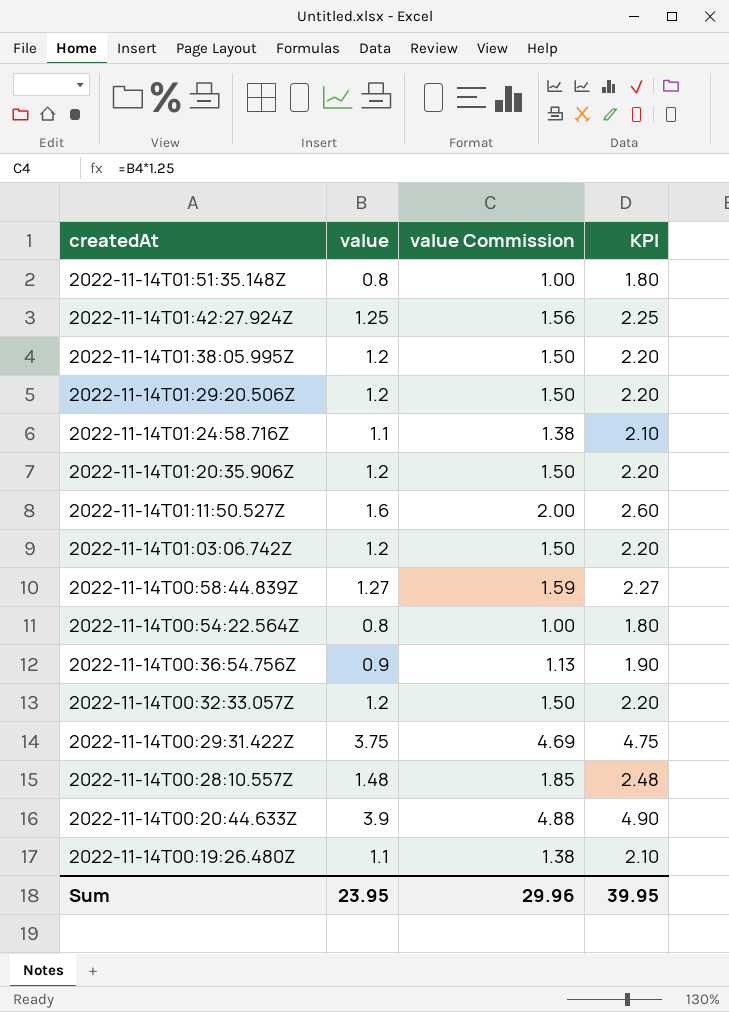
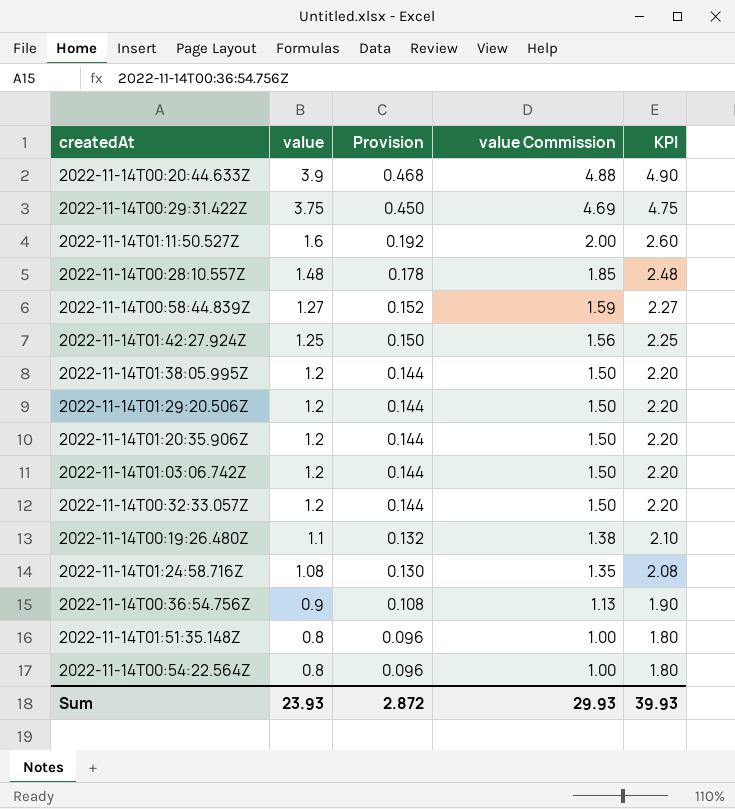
row order: createdAt descending -> value descending
column Provision | formula: none -> [value] * 0.12
2022-11-14T01:24:58.716Z | value: 1.1 -> 1.08
2022-11-14T01:24:58.716Z | value Commission: 1.38 -> 1.35
2022-11-14T01:24:58.716Z | KPI: 2.10 -> 2.08
Sum | value: 23.95 -> 23.93
Sum | value Commission: 29.96 -> 29.93
Sum | KPI: 39.95 -> 39.93

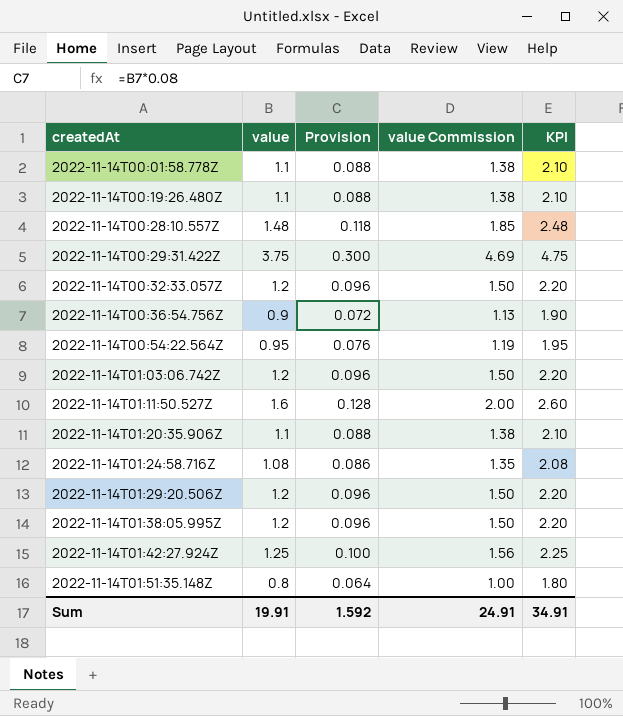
row order: value descending -> createdAt ascending
column Provision | formula: [value] * 0.12 -> [value] * 0.08
row 2022-11-14T00:20:44.633Z: 3.9 | 0.468 | 4.88 | 4.90 -> none
row 2022-11-14T00:58:44.839Z: 1.27 | 0.152 | 1.59 | 2.27 -> none
row 2022-11-14T00:01:58.778Z: none -> 1.1 | 0.088 | 1.38 | 2.10
2022-11-14T00:54:22.564Z | value: 0.8 -> 0.95
2022-11-14T00:54:22.564Z | value Commission: 1.00 -> 1.19
2022-11-14T00:54:22.564Z | KPI: 1.80 -> 1.95
2022-11-14T01:20:35.906Z | value: 1.2 -> 1.1
2022-11-14T01:20:35.906Z | value Commission: 1.50 -> 1.38
2022-11-14T01:20:35.906Z | KPI: 2.20 -> 2.10
Sum | value: 23.93 -> 19.91
Sum | Provision: 2.872 -> 1.592
Sum | value Commission: 29.93 -> 24.91
Sum | KPI: 39.93 -> 34.91

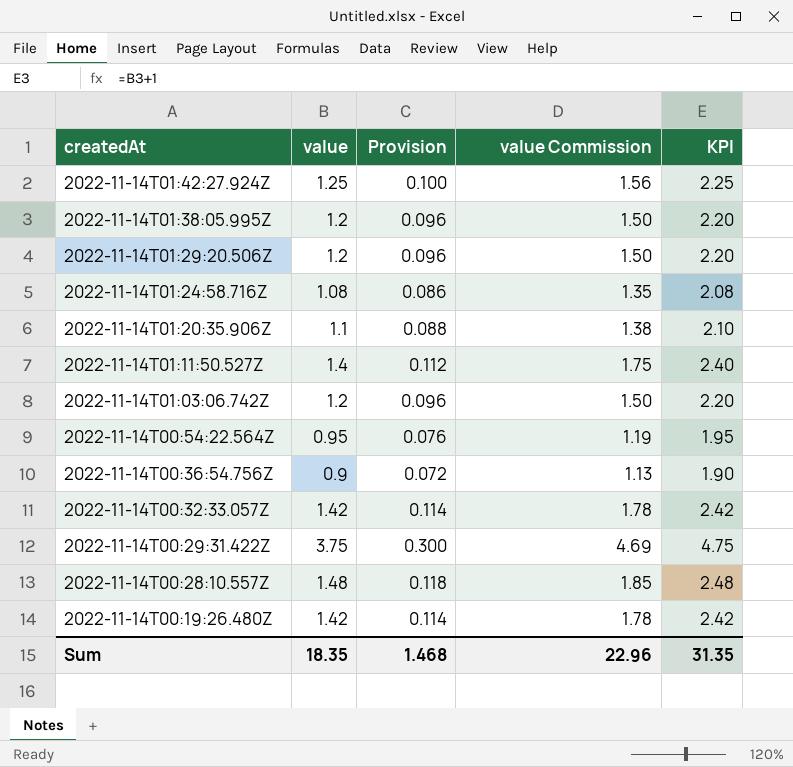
row order: createdAt ascending -> createdAt descending
row 2022-11-14T00:01:58.778Z: 1.1 | 0.088 | 1.38 | 2.10 -> none
row 2022-11-14T01:51:35.148Z: 0.8 | 0.064 | 1.00 | 1.80 -> none
2022-11-14T01:11:50.527Z | value: 1.6 -> 1.4
2022-11-14T01:11:50.527Z | Provision: 0.128 -> 0.112
2022-11-14T01:11:50.527Z | value Commission: 2.00 -> 1.75
2022-11-14T01:11:50.527Z | KPI: 2.60 -> 2.40
2022-11-14T00:32:33.057Z | value: 1.2 -> 1.42
2022-11-14T00:32:33.057Z | Provision: 0.096 -> 0.114
2022-11-14T00:32:33.057Z | value Commission: 1.50 -> 1.78
2022-11-14T00:32:33.057Z | KPI: 2.20 -> 2.42
2022-11-14T00:19:26.480Z | value: 1.1 -> 1.42
2022-11-14T00:19:26.480Z | Provision: 0.088 -> 0.114
2022-11-14T00:19:26.480Z | value Commission: 1.38 -> 1.78
2022-11-14T00:19:26.480Z | KPI: 2.10 -> 2.42
Sum | value: 19.91 -> 18.35
Sum | Provision: 1.592 -> 1.468
Sum | value Commission: 24.91 -> 22.96
Sum | KPI: 34.91 -> 31.35

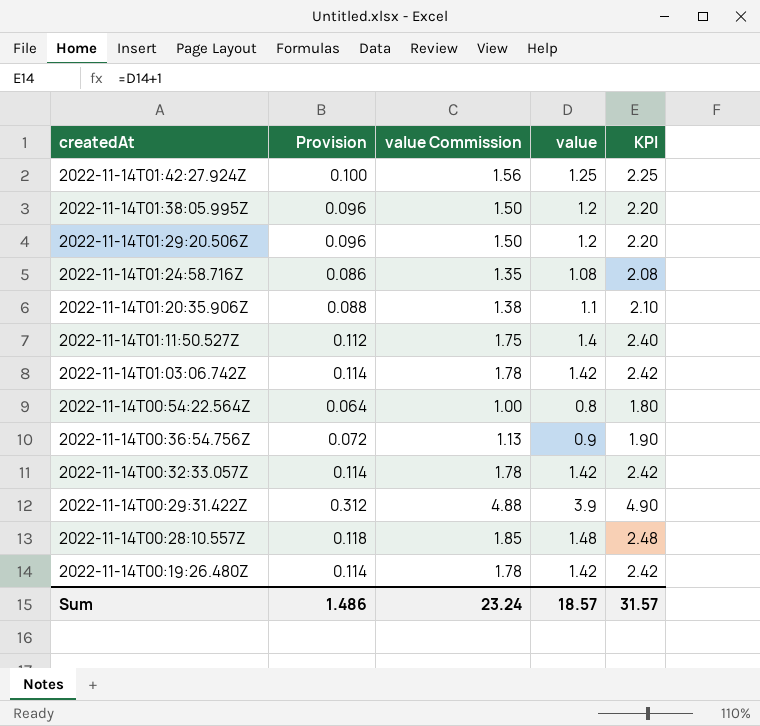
column value | position: 2 -> 4
2022-11-14T01:03:06.742Z | Provision: 0.096 -> 0.114
2022-11-14T01:03:06.742Z | value Commission: 1.50 -> 1.78
2022-11-14T01:03:06.742Z | value: 1.2 -> 1.42
2022-11-14T01:03:06.742Z | KPI: 2.20 -> 2.42
2022-11-14T00:54:22.564Z | Provision: 0.076 -> 0.064
2022-11-14T00:54:22.564Z | value Commission: 1.19 -> 1.00
2022-11-14T00:54:22.564Z | value: 0.95 -> 0.8
2022-11-14T00:54:22.564Z | KPI: 1.95 -> 1.80
2022-11-14T00:29:31.422Z | Provision: 0.300 -> 0.312
2022-11-14T00:29:31.422Z | value Commission: 4.69 -> 4.88
2022-11-14T00:29:31.422Z | value: 3.75 -> 3.9
2022-11-14T00:29:31.422Z | KPI: 4.75 -> 4.90
Sum | Provision: 1.468 -> 1.486
Sum | value Commission: 22.96 -> 23.24
Sum | value: 18.35 -> 18.57
Sum | KPI: 31.35 -> 31.57

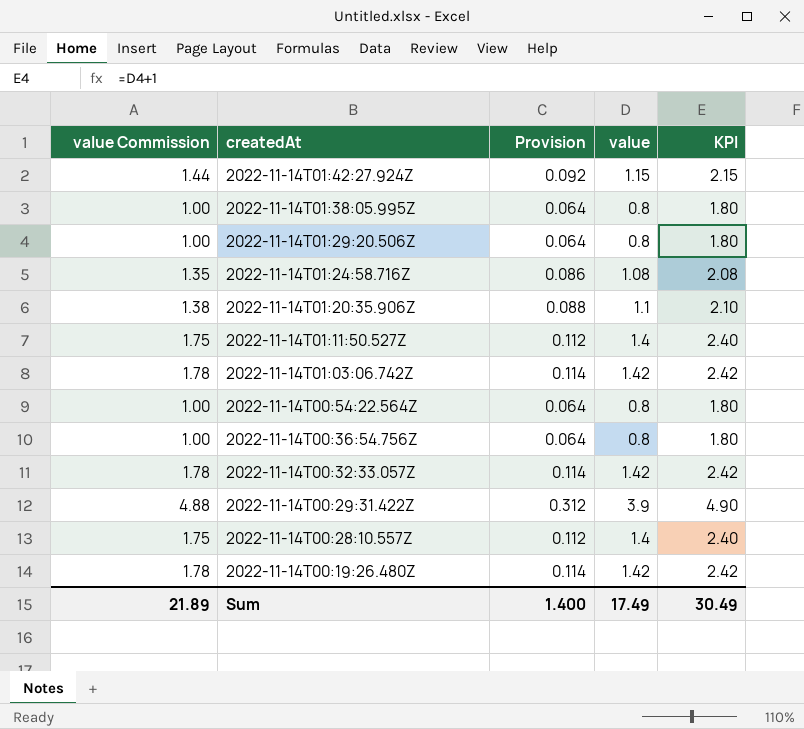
column value Commission | position: 3 -> 1
2022-11-14T01:42:27.924Z | value Commission: 1.56 -> 1.44
2022-11-14T01:42:27.924Z | Provision: 0.100 -> 0.092
2022-11-14T01:42:27.924Z | value: 1.25 -> 1.15
2022-11-14T01:42:27.924Z | KPI: 2.25 -> 2.15
2022-11-14T01:38:05.995Z | value Commission: 1.50 -> 1.00
2022-11-14T01:38:05.995Z | Provision: 0.096 -> 0.064
2022-11-14T01:38:05.995Z | value: 1.2 -> 0.8
2022-11-14T01:38:05.995Z | KPI: 2.20 -> 1.80
2022-11-14T01:29:20.506Z | value Commission: 1.50 -> 1.00
2022-11-14T01:29:20.506Z | Provision: 0.096 -> 0.064
2022-11-14T01:29:20.506Z | value: 1.2 -> 0.8
2022-11-14T01:29:20.506Z | KPI: 2.20 -> 1.80
2022-11-14T00:36:54.756Z | value Commission: 1.13 -> 1.00
2022-11-14T00:36:54.756Z | Provision: 0.072 -> 0.064
2022-11-14T00:36:54.756Z | value: 0.9 -> 0.8
2022-11-14T00:36:54.756Z | KPI: 1.90 -> 1.80
2022-11-14T00:28:10.557Z | value Commission: 1.85 -> 1.75
2022-11-14T00:28:10.557Z | Provision: 0.118 -> 0.112
2022-11-14T00:28:10.557Z | value: 1.48 -> 1.4
2022-11-14T00:28:10.557Z | KPI: 2.48 -> 2.40
Sum | value Commission: 23.24 -> 21.89
Sum | Provision: 1.486 -> 1.400
Sum | value: 18.57 -> 17.49
Sum | KPI: 31.57 -> 30.49

